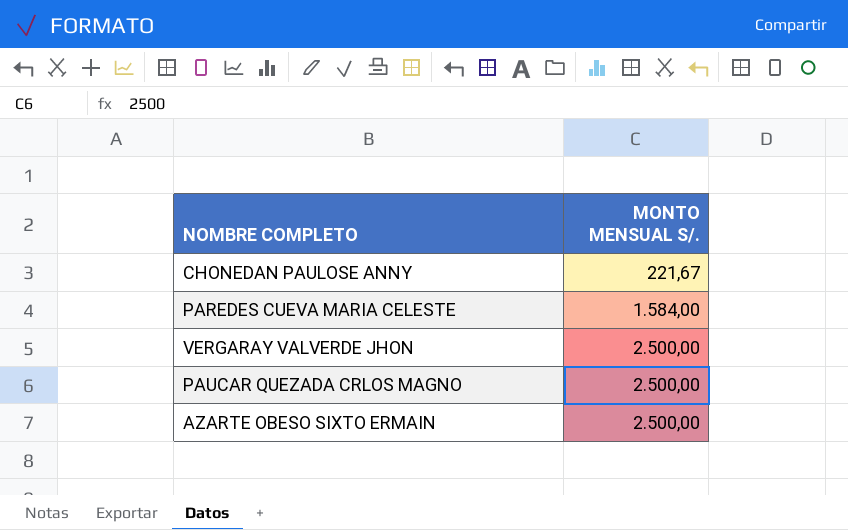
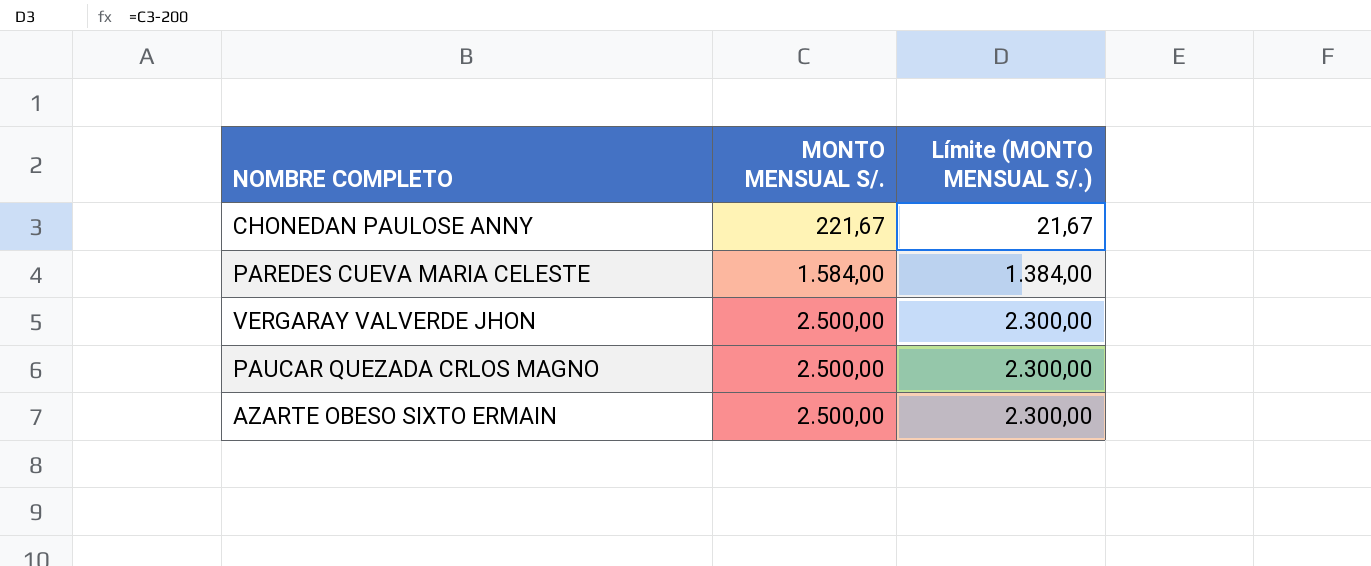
column Límite (MONTO MENSUAL S/.) | formula: none -> [MONTO MENSUAL S/.] - 200

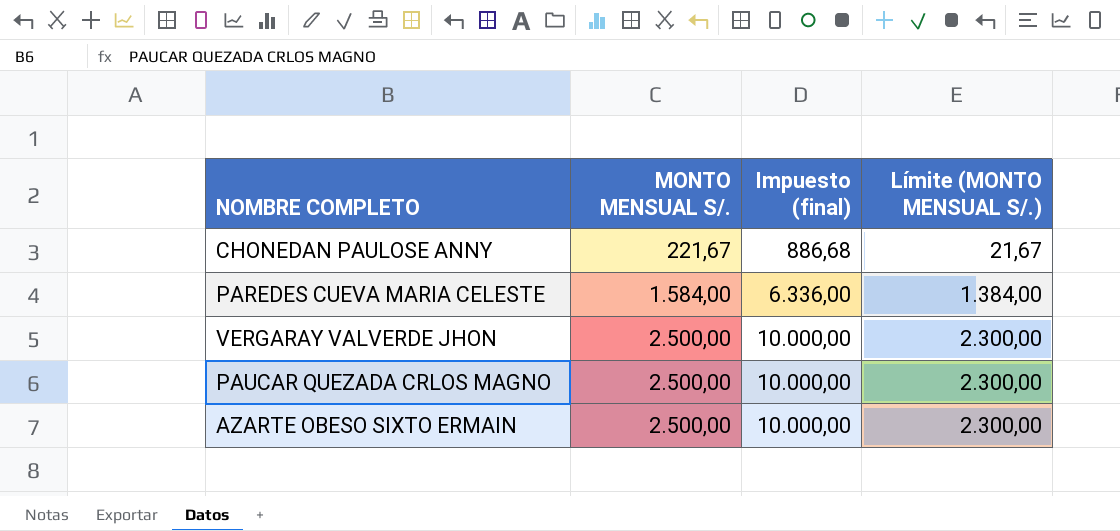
column Impuesto (final) | formula: none -> [MONTO MENSUAL S/.] * 4

